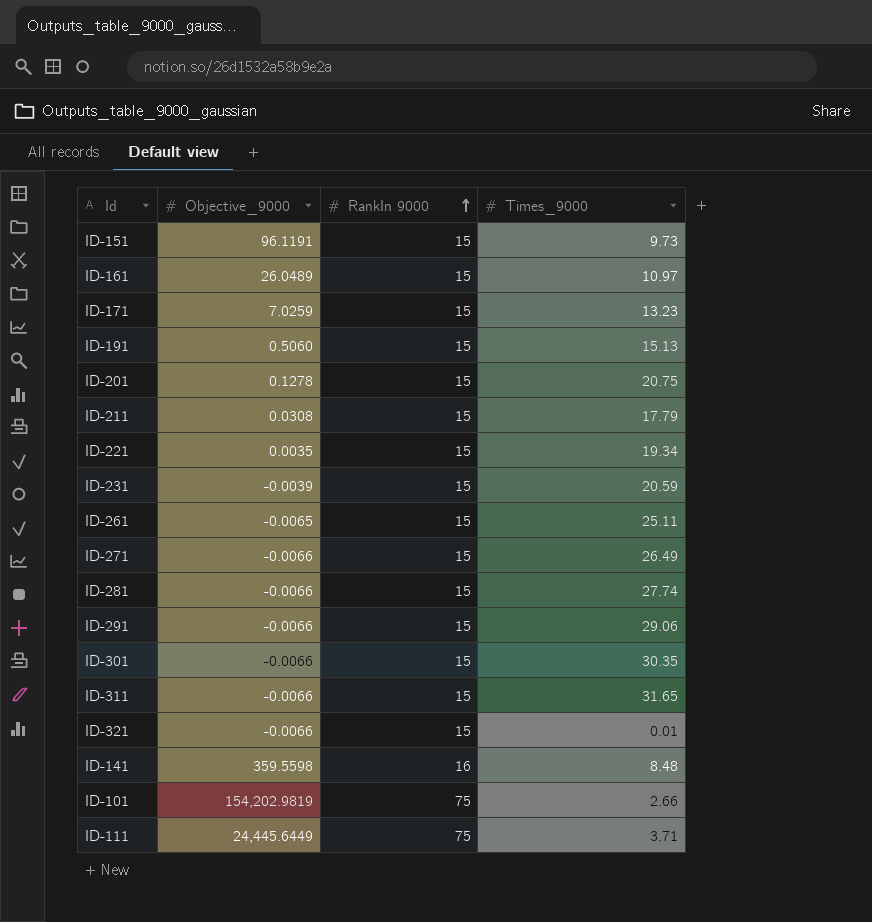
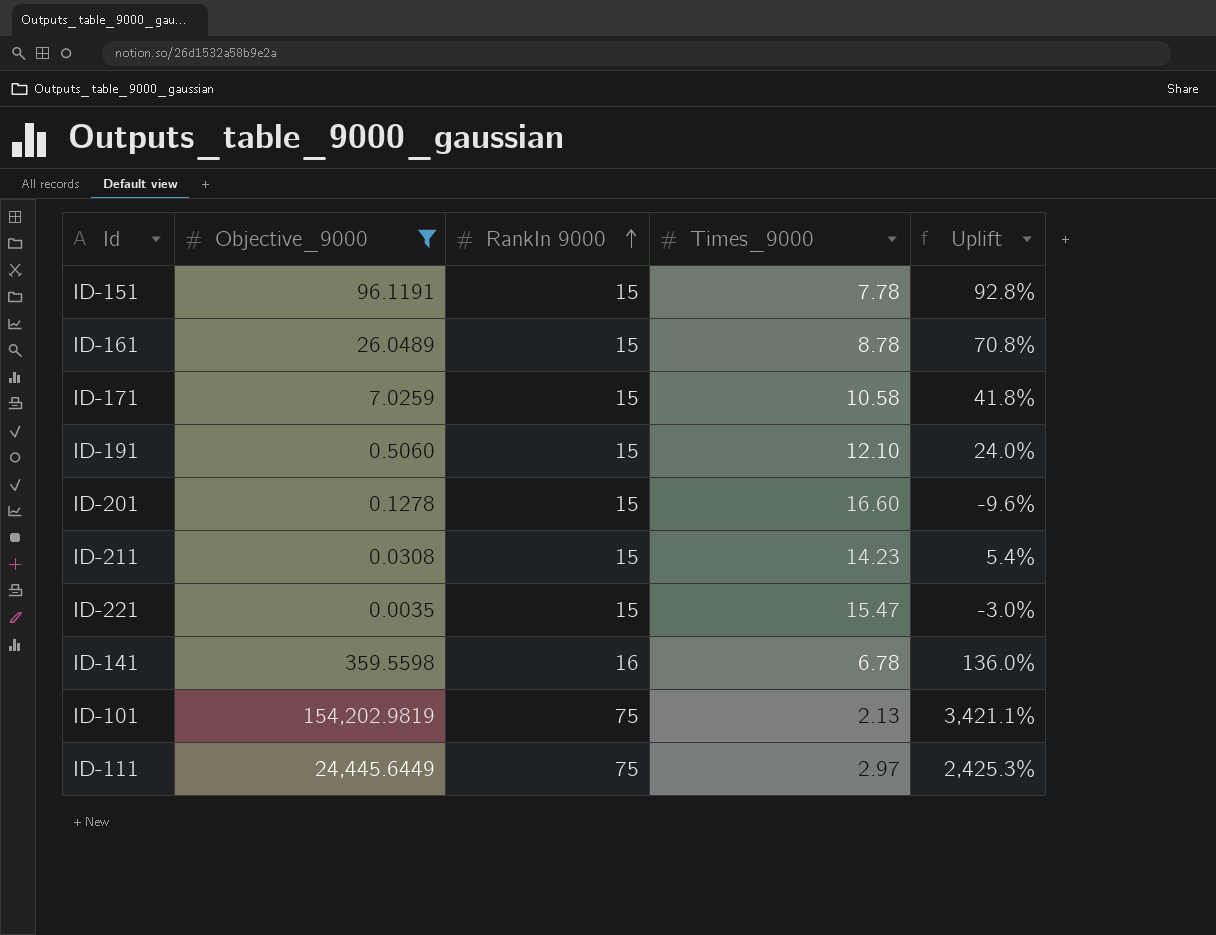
filter: none -> Objective_9000 >= 0.0035
column Uplift | formula: none -> ([RankIn 9000] - [Times_9000]) / [Times_9000]
ID-151 | Times_9000: 9.73 -> 7.78
ID-161 | Times_9000: 10.97 -> 8.78
ID-171 | Times_9000: 13.23 -> 10.58
ID-191 | Times_9000: 15.13 -> 12.10
ID-201 | Times_9000: 20.75 -> 16.60
ID-211 | Times_9000: 17.79 -> 14.23
ID-221 | Times_9000: 19.34 -> 15.47
ID-141 | Times_9000: 8.48 -> 6.78
ID-101 | Times_9000: 2.66 -> 2.13
ID-111 | Times_9000: 3.71 -> 2.97

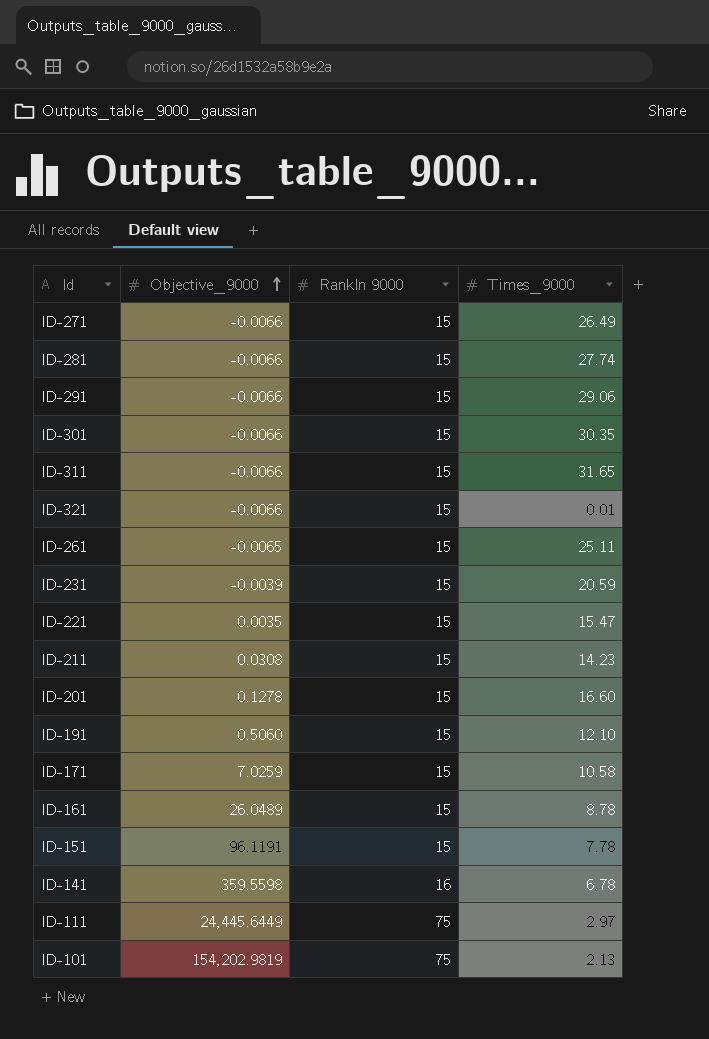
filter: Objective_9000 >= 0.0035 -> none
row order: RankIn 9000 ascending -> Objective_9000 ascending
column Uplift | formula: ([RankIn 9000] - [Times_9000]) / [Times_9000] -> none

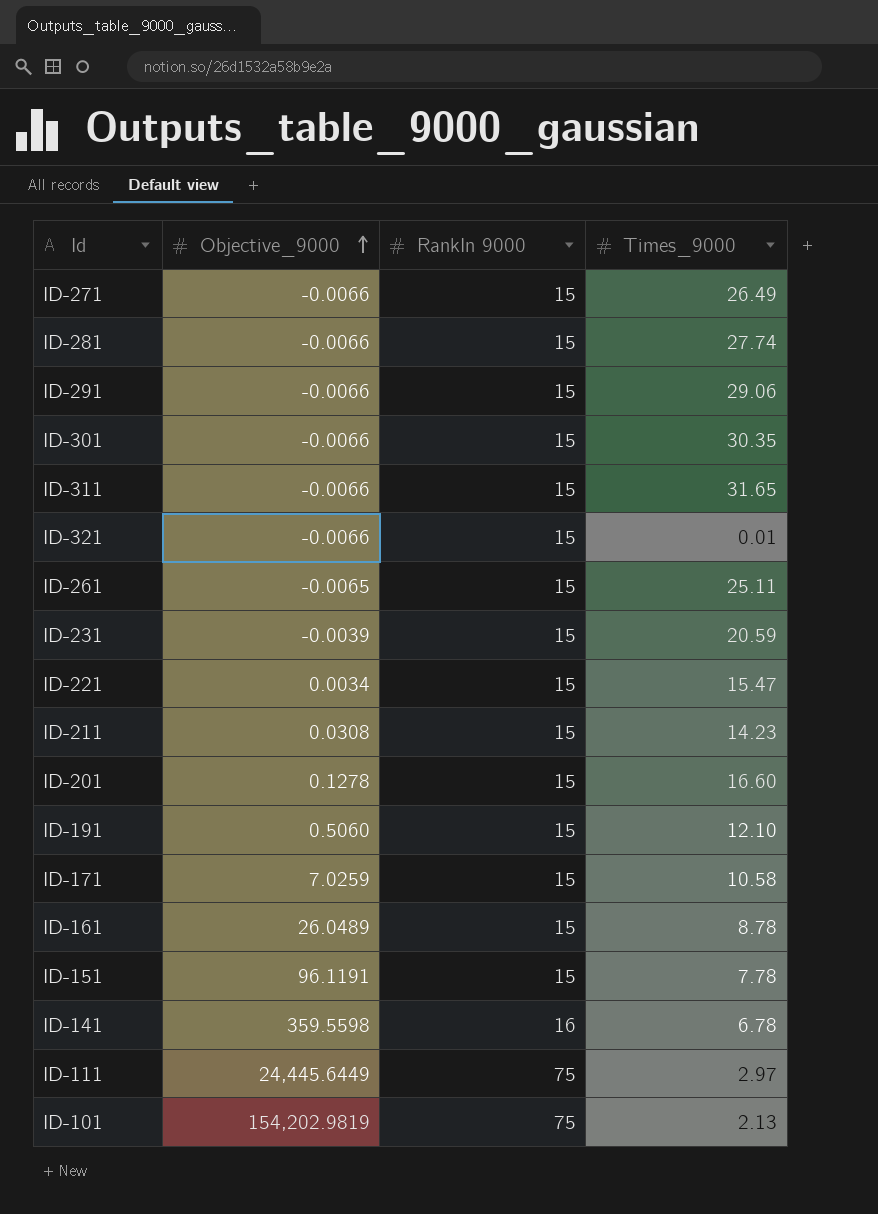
ID-221 | Objective_9000: 0.0035 -> 0.0034

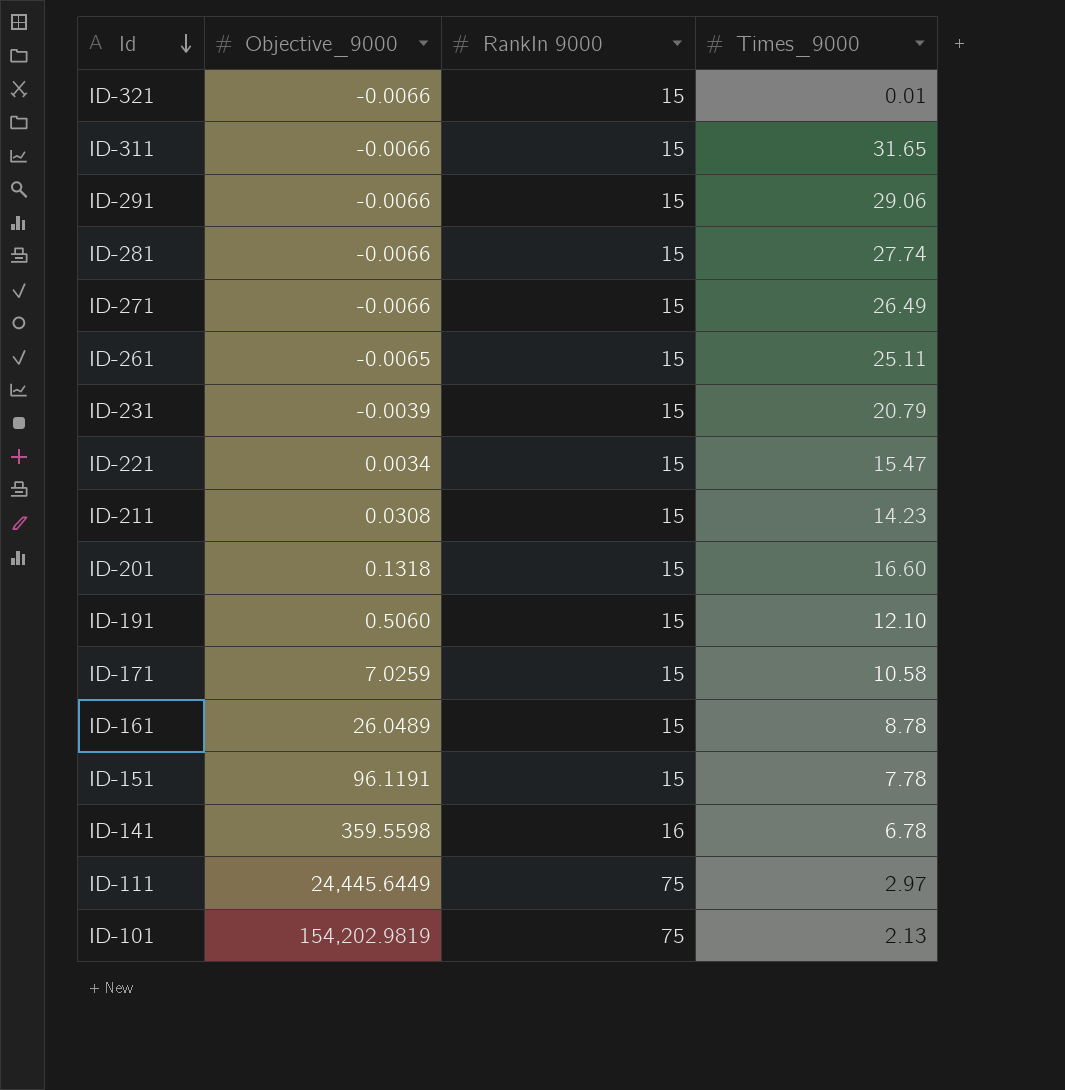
row order: Objective_9000 ascending -> Id descending
row ID-301: -0.0066 | 15 | 30.35 -> none
ID-231 | Times_9000: 20.59 -> 20.79
ID-201 | Objective_9000: 0.1278 -> 0.1318

